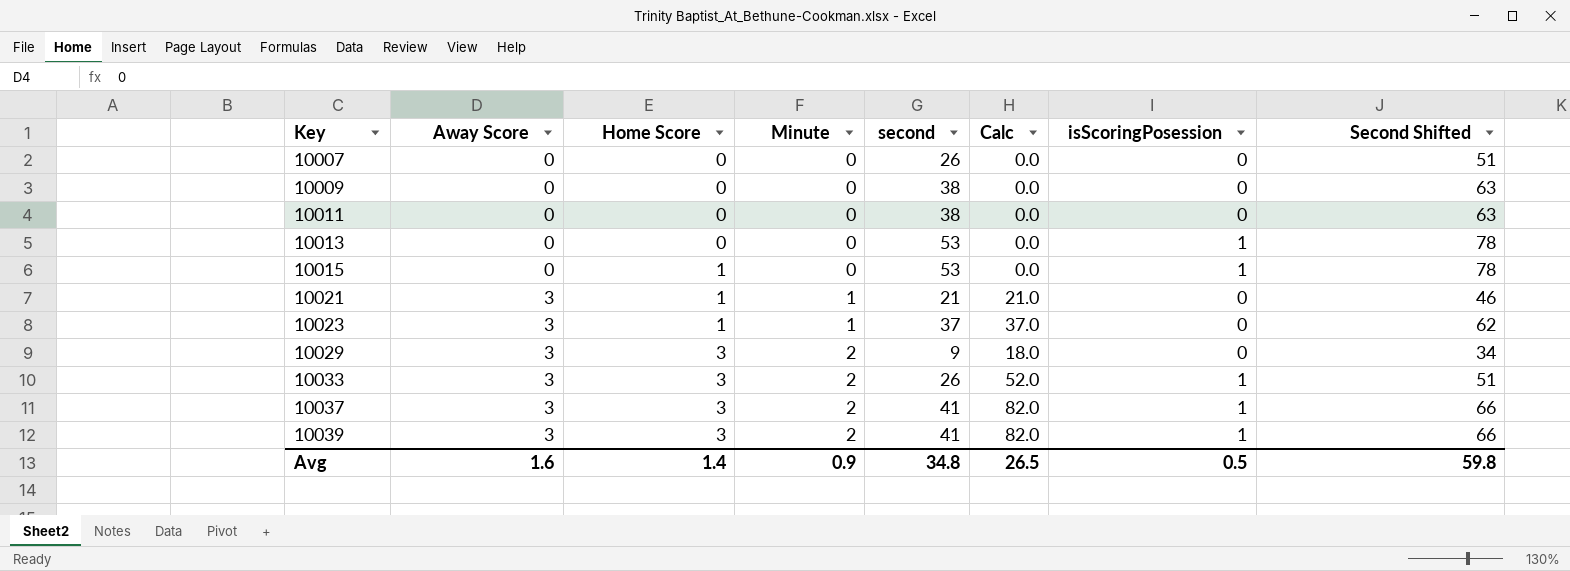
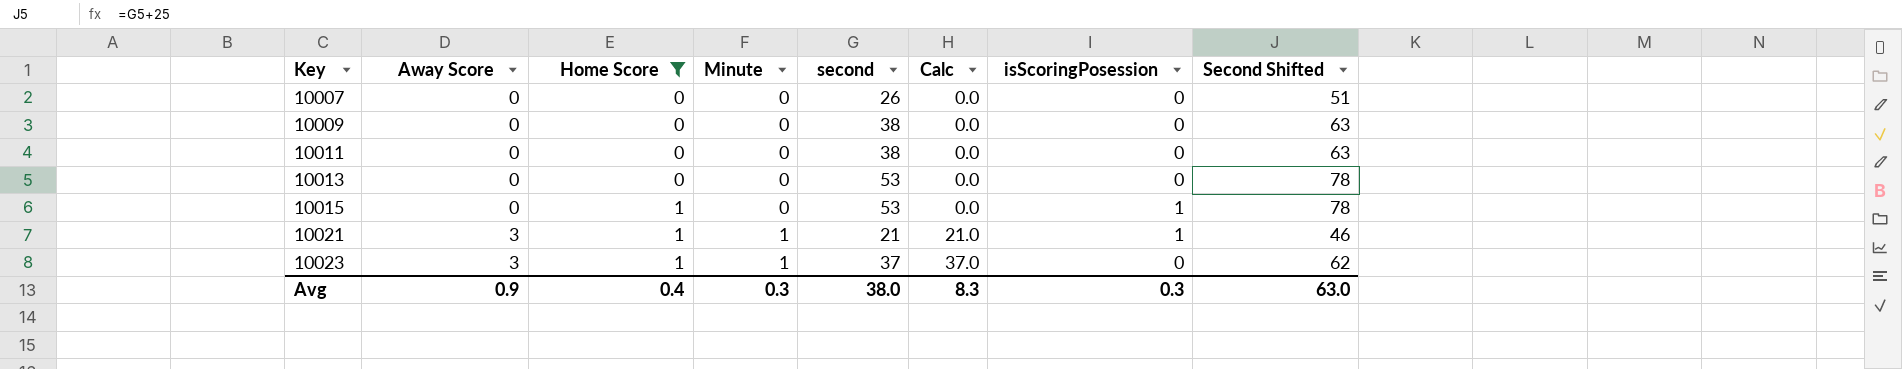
filter: none -> Home Score != 3
10013 | isScoringPosession: 1 -> 0
10021 | isScoringPosession: 0 -> 1
Avg | Away Score: 1.6 -> 0.9
Avg | Home Score: 1.4 -> 0.4
Avg | Minute: 0.9 -> 0.3
Avg | second: 34.8 -> 38.0
Avg | Calc: 26.5 -> 8.3
Avg | isScoringPosession: 0.5 -> 0.3
Avg | Second Shifted: 59.8 -> 63.0

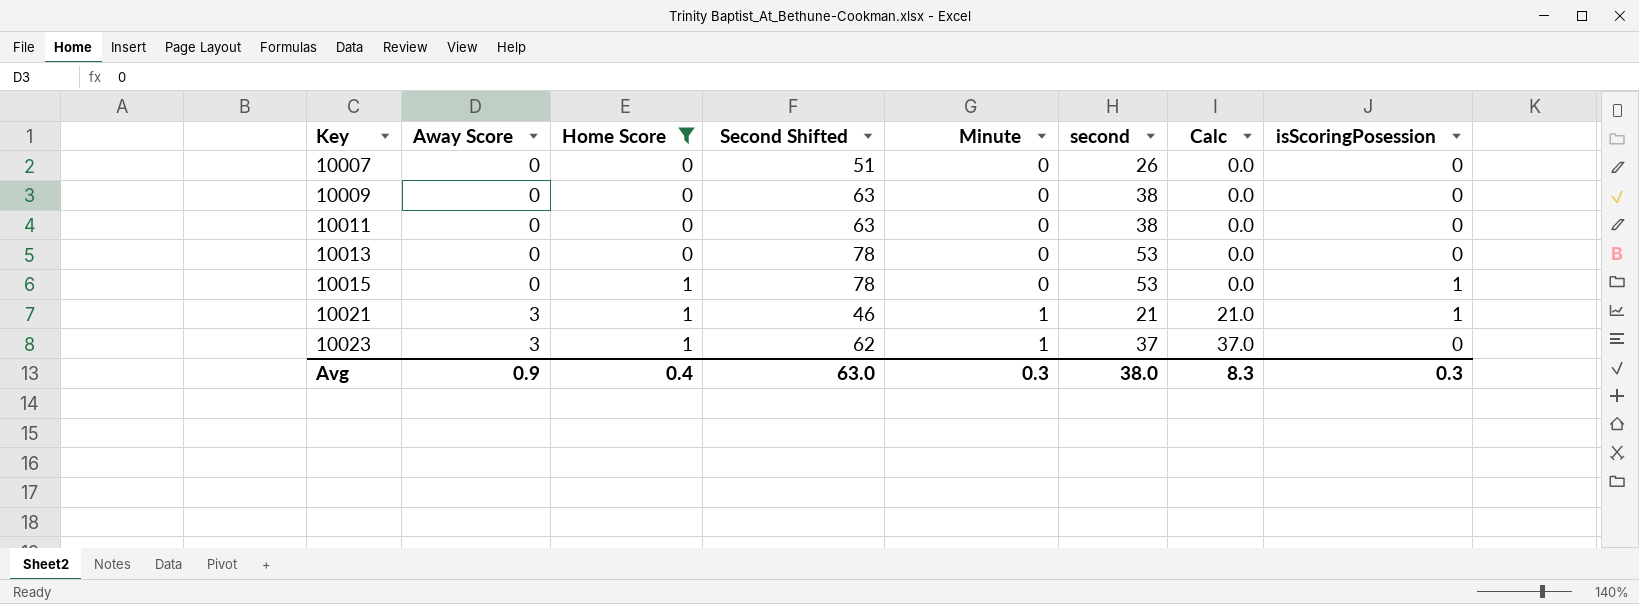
column Second Shifted | position: 8 -> 4

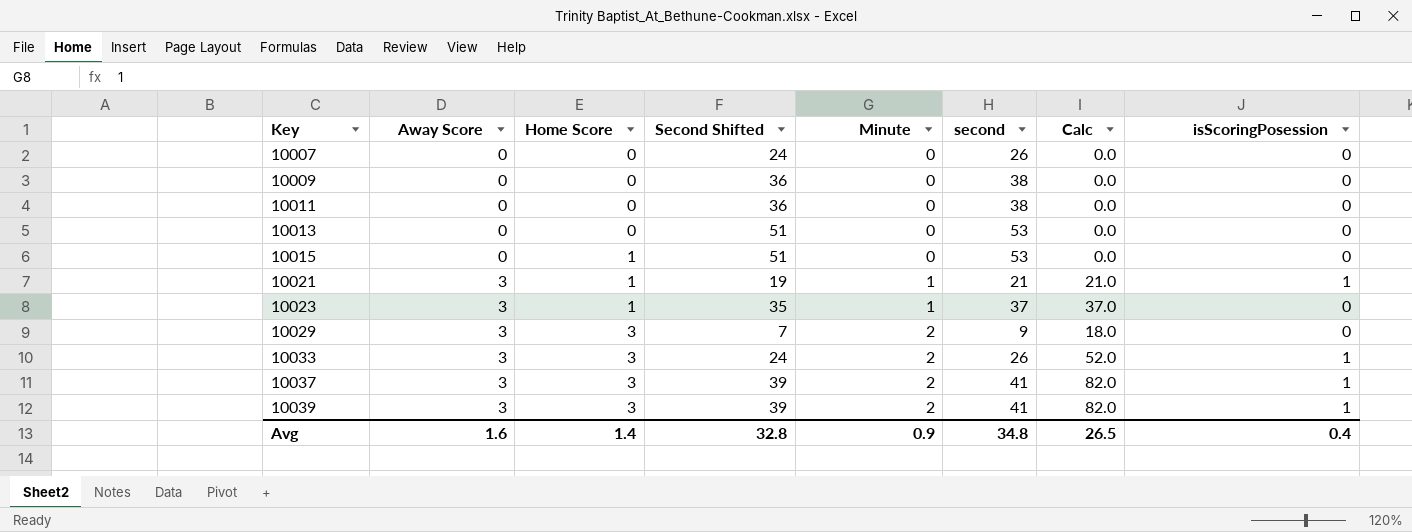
filter: Home Score != 3 -> none
column Second Shifted | formula: [second] + 25 -> [second] - 2
10015 | isScoringPosession: 1 -> 0
Avg | Away Score: 0.9 -> 1.6
Avg | Home Score: 0.4 -> 1.4
Avg | Second Shifted: 63.0 -> 32.8
Avg | Minute: 0.3 -> 0.9
Avg | second: 38.0 -> 34.8
Avg | Calc: 8.3 -> 26.5
Avg | isScoringPosession: 0.3 -> 0.4

